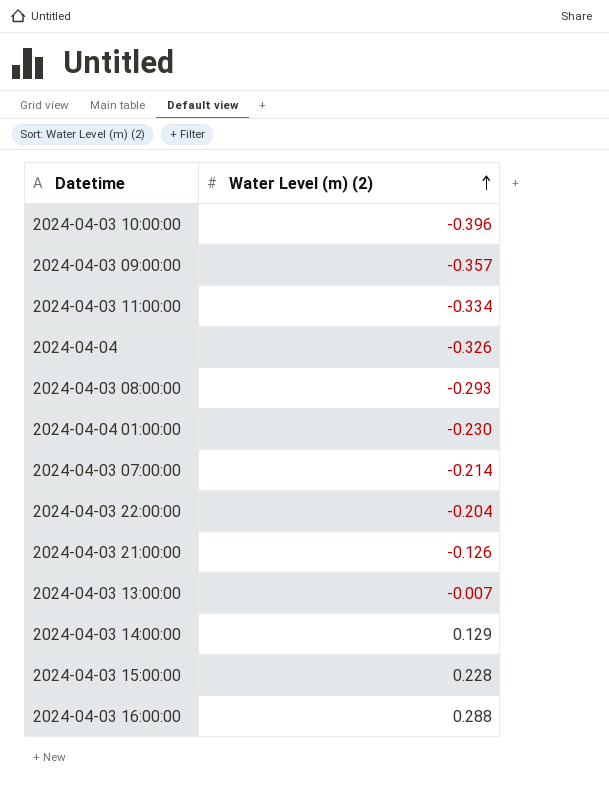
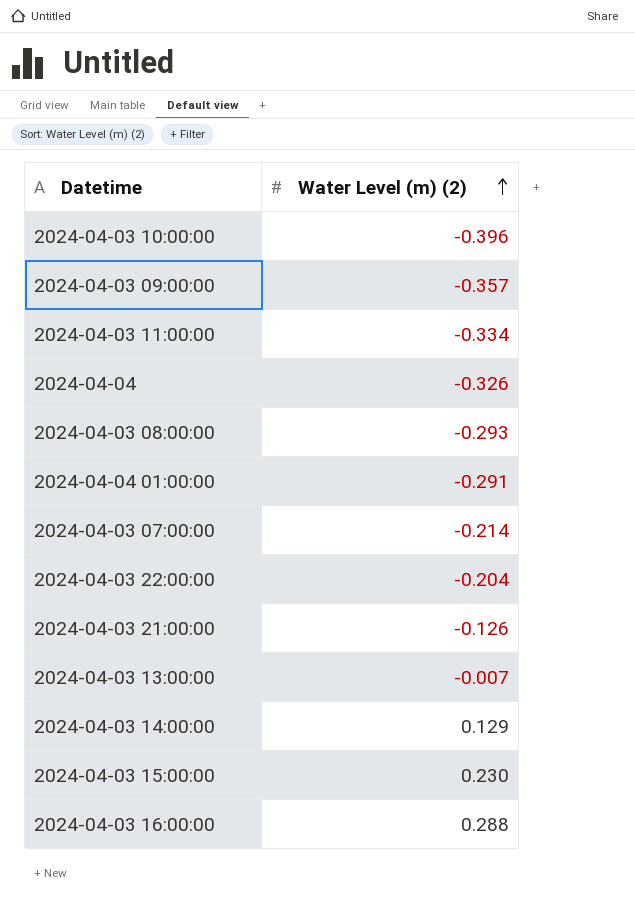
2024-04-04 01:00:00 | Water Level (m) (2): -0.230 -> -0.291
2024-04-03 15:00:00 | Water Level (m) (2): 0.228 -> 0.230

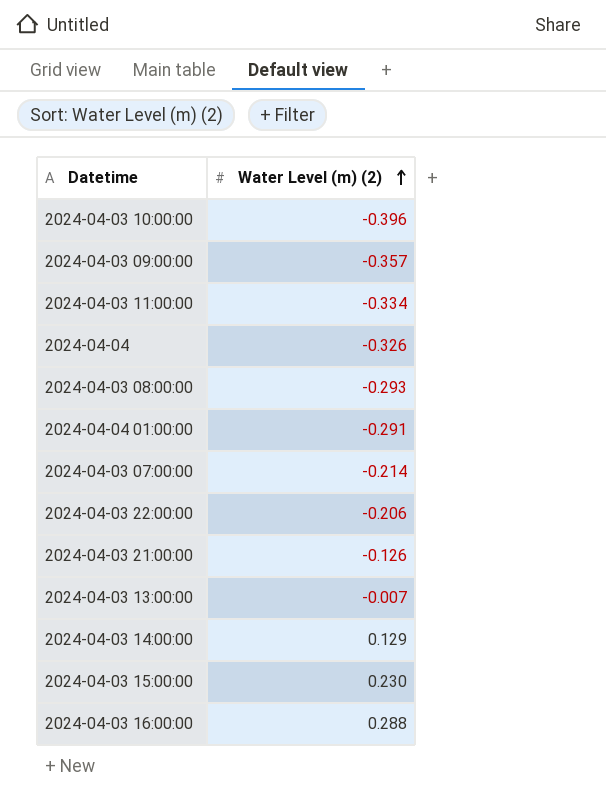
2024-04-03 22:00:00 | Water Level (m) (2): -0.204 -> -0.206

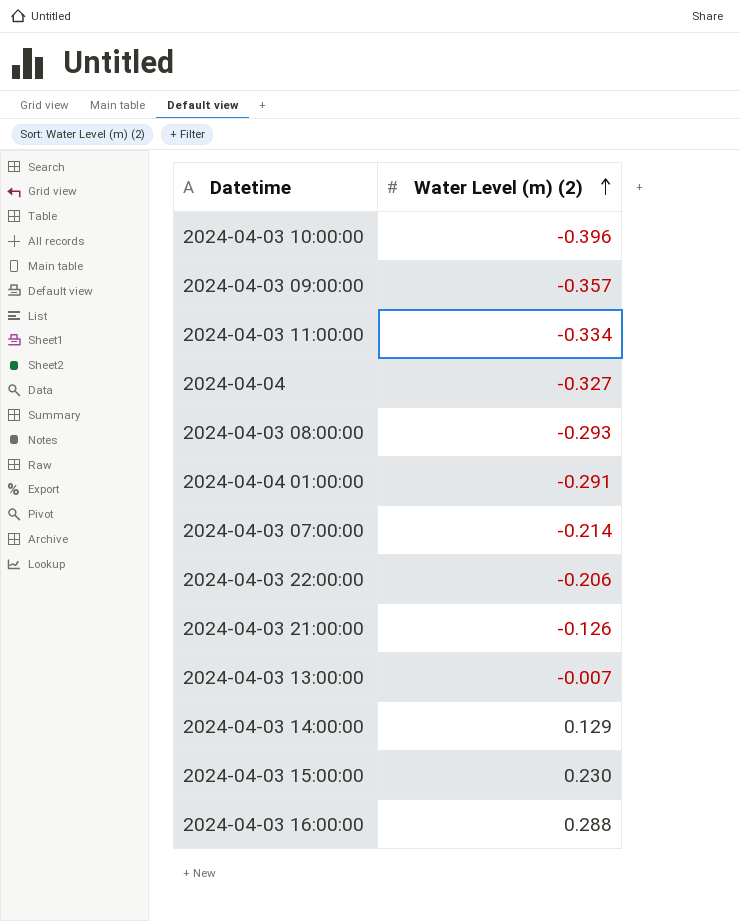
2024-04-04 | Water Level (m) (2): -0.326 -> -0.327

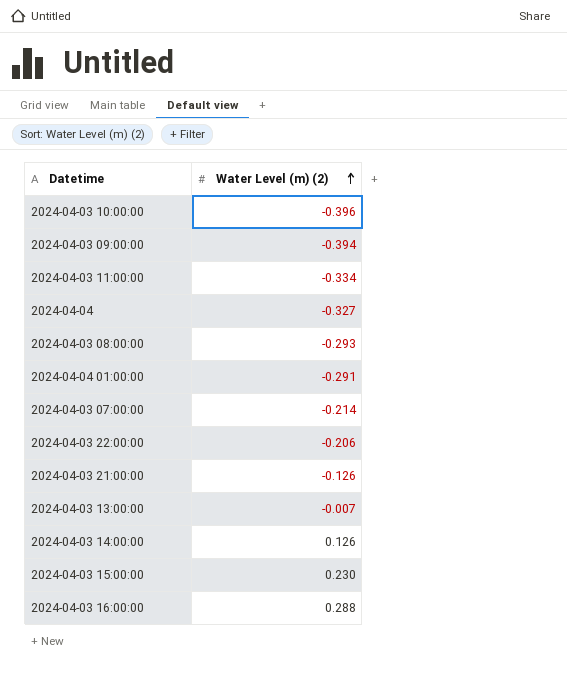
2024-04-03 09:00:00 | Water Level (m) (2): -0.357 -> -0.394
2024-04-03 14:00:00 | Water Level (m) (2): 0.129 -> 0.126

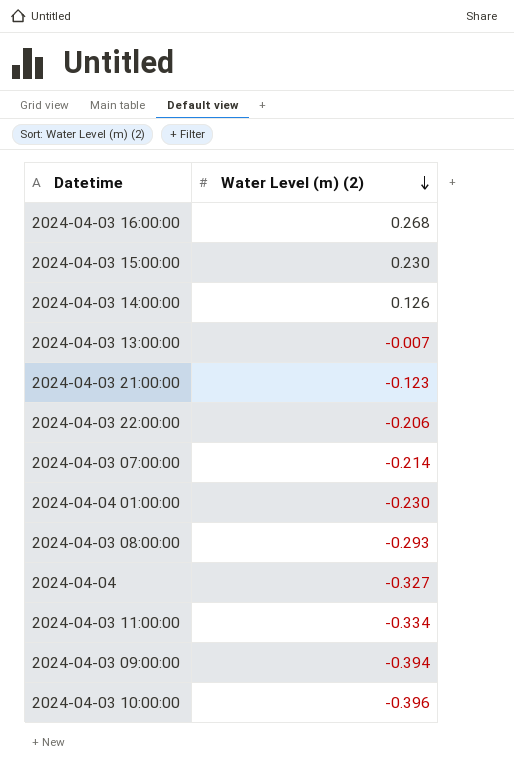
row order: Water Level (m) (2) ascending -> Water Level (m) (2) descending
2024-04-03 16:00:00 | Water Level (m) (2): 0.288 -> 0.268
2024-04-03 21:00:00 | Water Level (m) (2): -0.126 -> -0.123
2024-04-04 01:00:00 | Water Level (m) (2): -0.291 -> -0.230

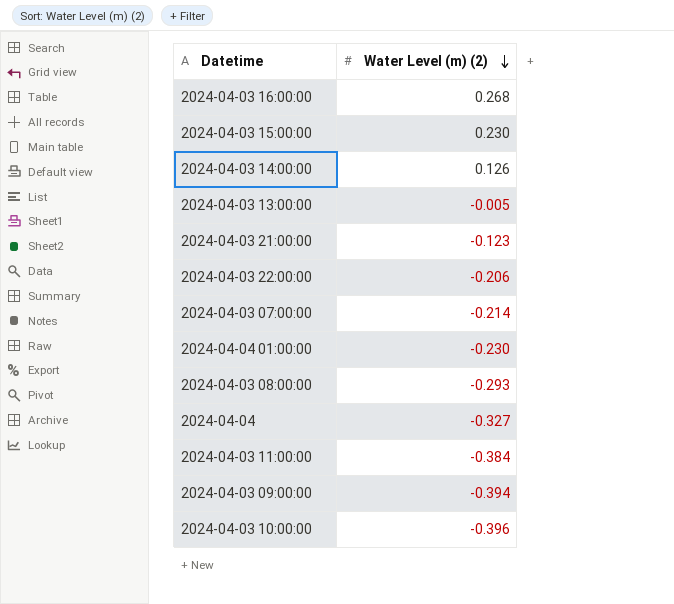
2024-04-03 13:00:00 | Water Level (m) (2): -0.007 -> -0.005
2024-04-03 11:00:00 | Water Level (m) (2): -0.334 -> -0.384

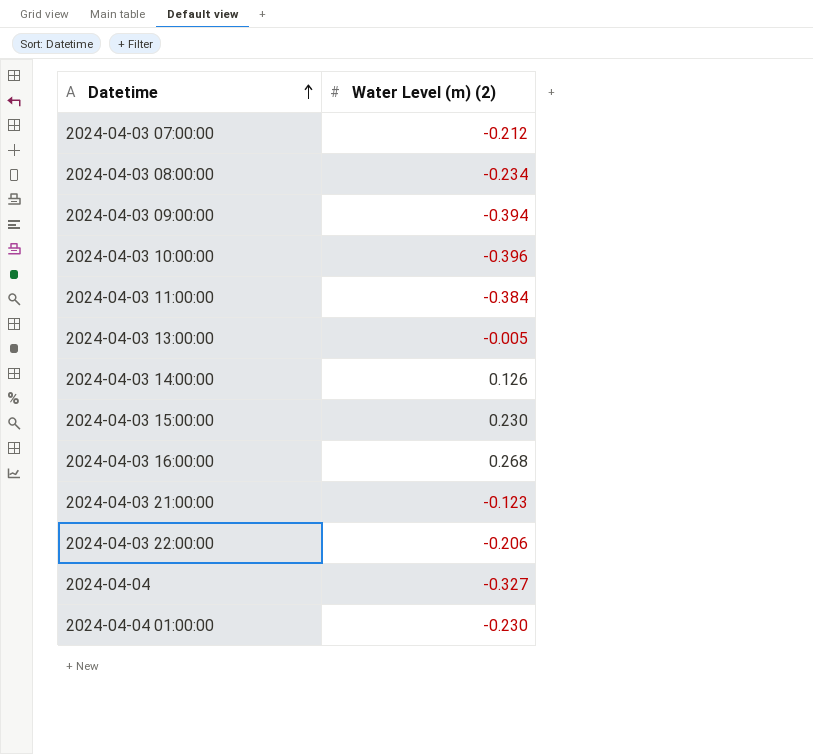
row order: Water Level (m) (2) descending -> Datetime ascending
2024-04-03 07:00:00 | Water Level (m) (2): -0.214 -> -0.212
2024-04-03 08:00:00 | Water Level (m) (2): -0.293 -> -0.234

